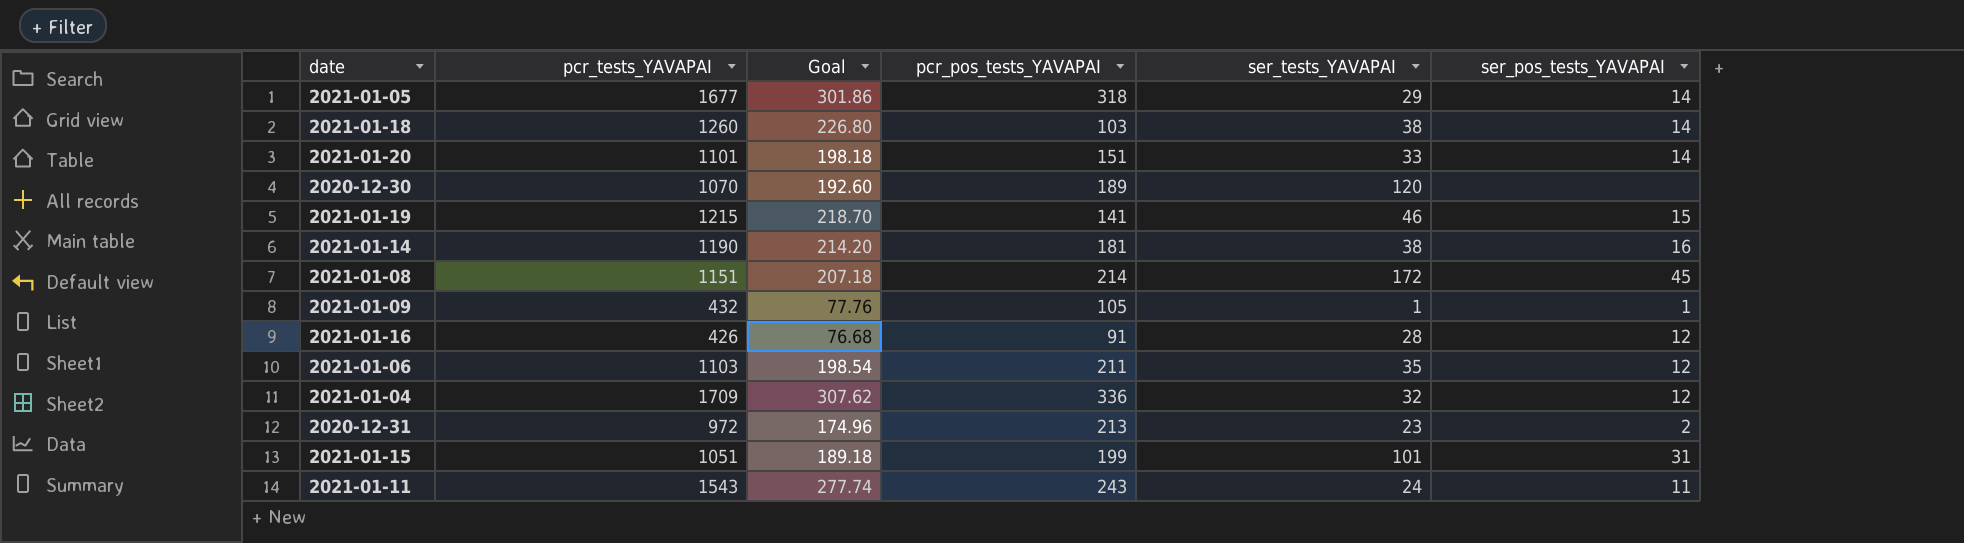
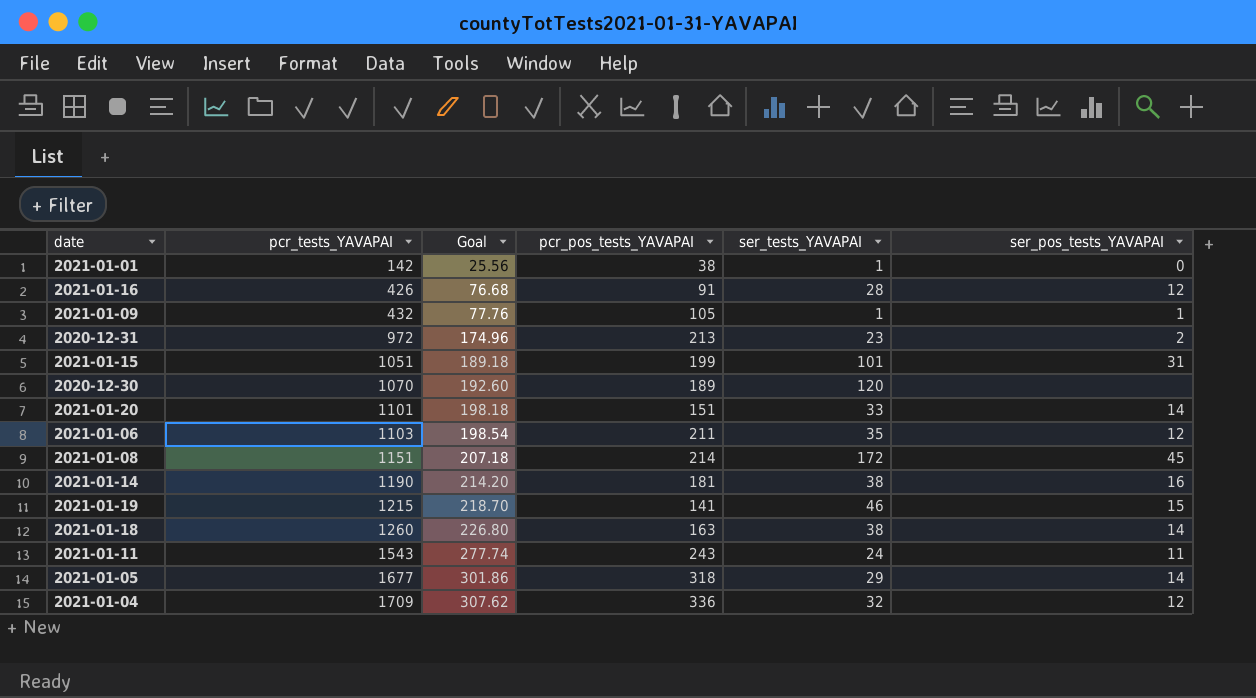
row order: none -> pcr_tests_YAVAPAI ascending
row 2021-01-01: none -> 142 | 25.56 | 38 | 1 | 0
2021-01-18 | pcr_pos_tests_YAVAPAI: 103 -> 163

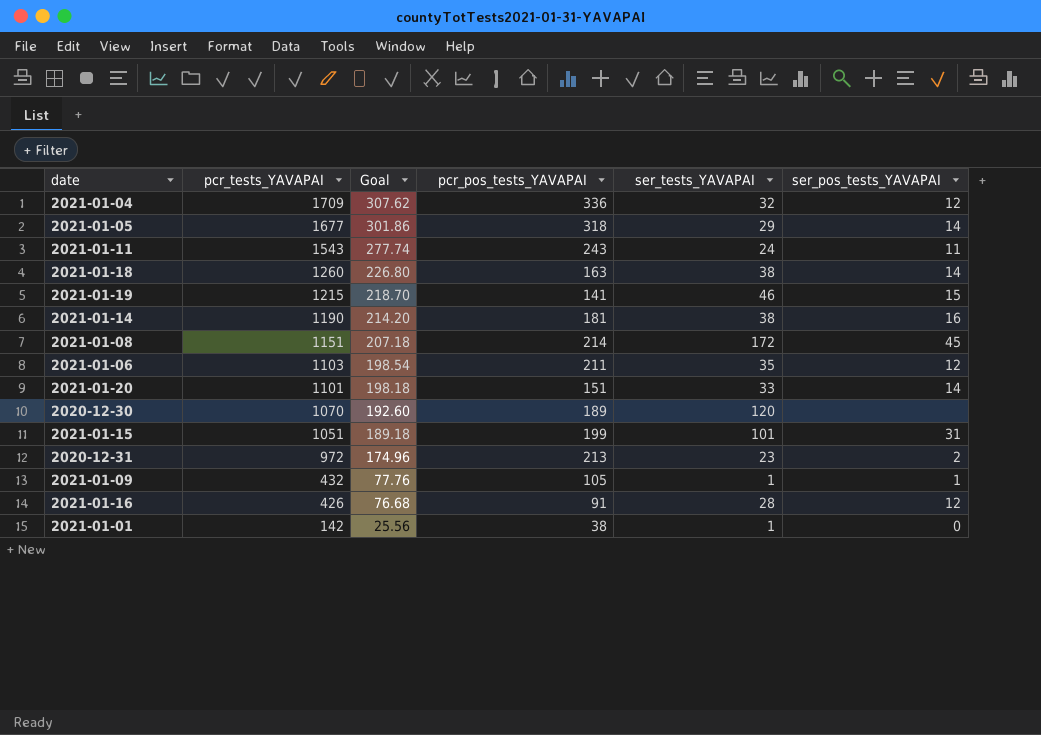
row order: pcr_tests_YAVAPAI ascending -> pcr_tests_YAVAPAI descending

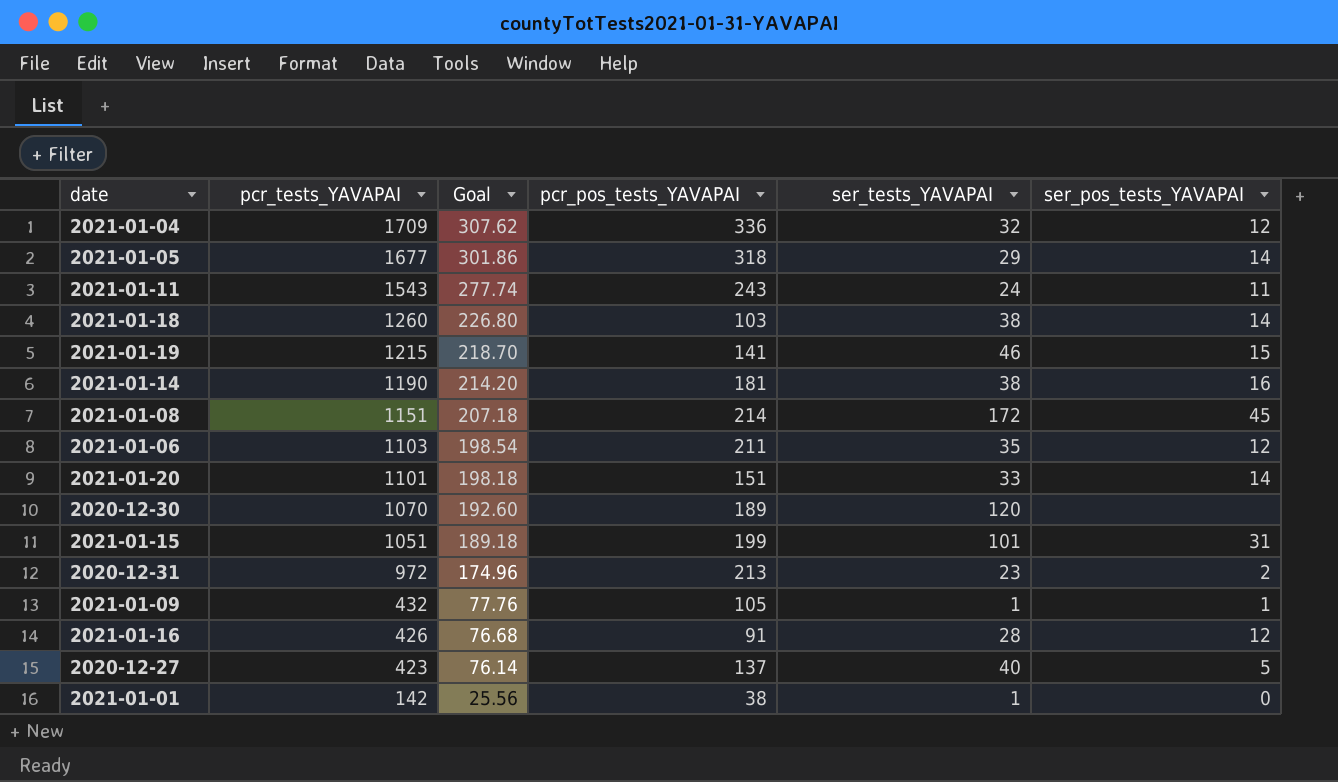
2021-01-18 | pcr_pos_tests_YAVAPAI: 163 -> 103
row 2020-12-27: none -> 423 | 76.14 | 137 | 40 | 5

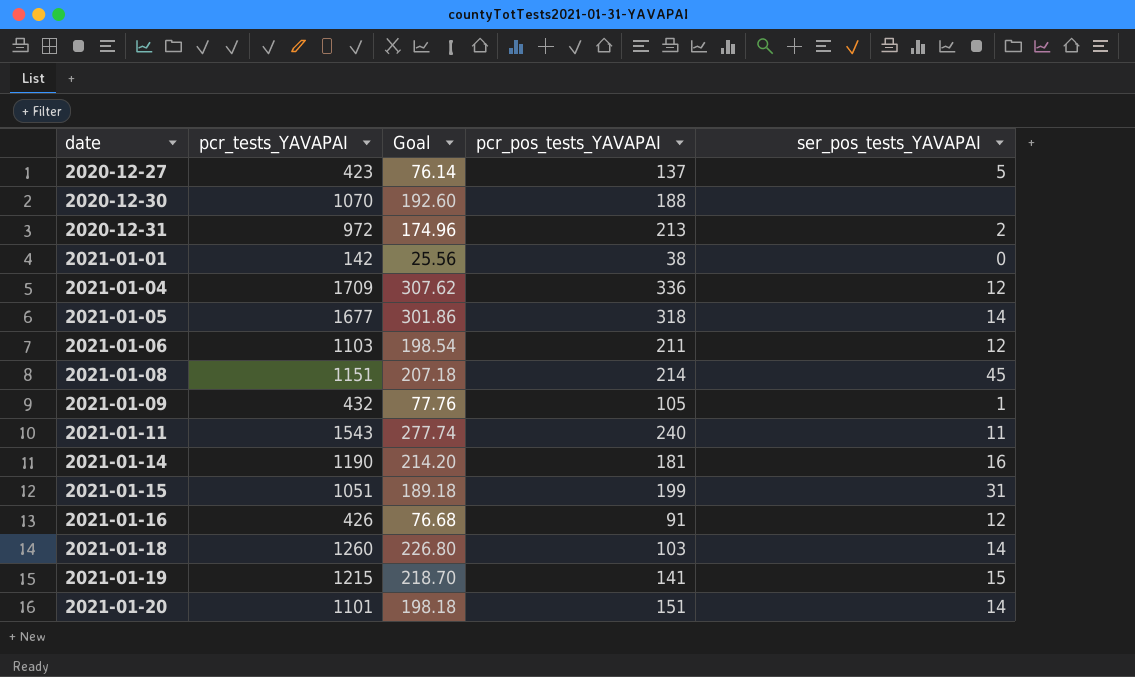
row order: pcr_tests_YAVAPAI descending -> date ascending
column ser_tests_YAVAPAI | position: 5 -> none
2020-12-30 | pcr_pos_tests_YAVAPAI: 189 -> 188
2021-01-11 | pcr_pos_tests_YAVAPAI: 243 -> 240

